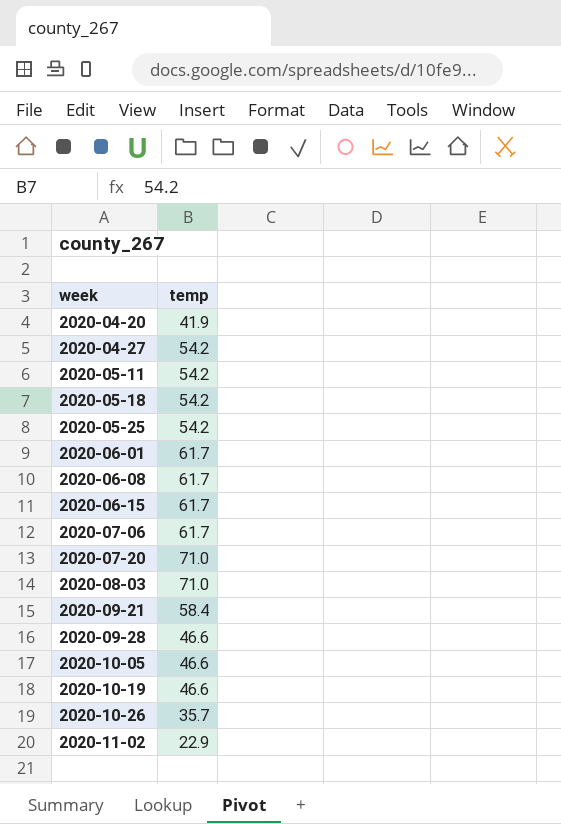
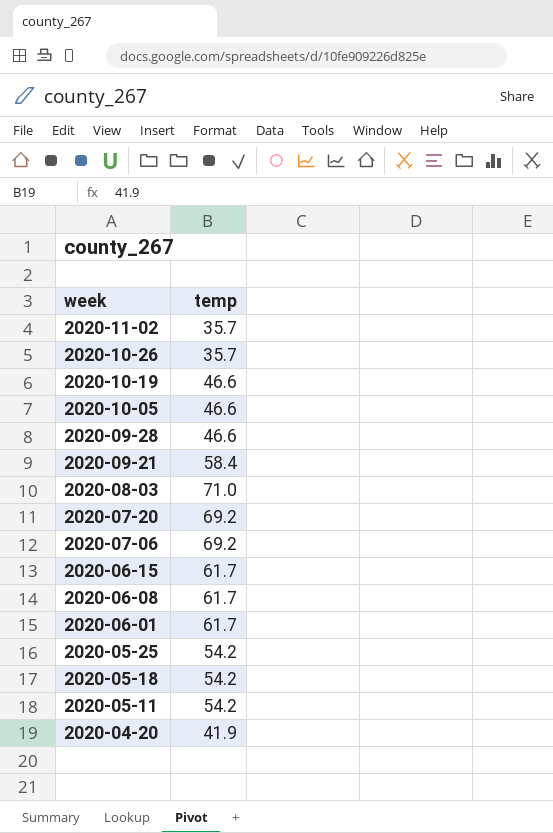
row order: week ascending -> week descending
row 2020-04-27: 54.2 -> none
2020-11-02 | temp: 22.9 -> 35.7
2020-07-20 | temp: 71.0 -> 69.2
2020-07-06 | temp: 61.7 -> 69.2

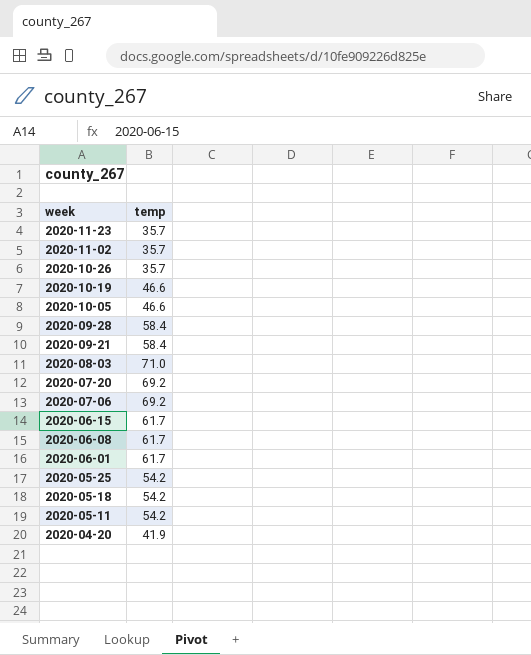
row 2020-11-23: none -> 35.7
2020-09-28 | temp: 46.6 -> 58.4

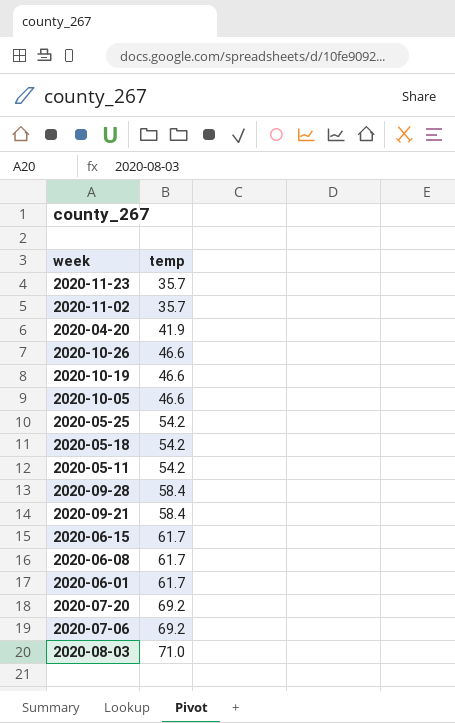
row order: week descending -> temp ascending
2020-10-26 | temp: 35.7 -> 46.6

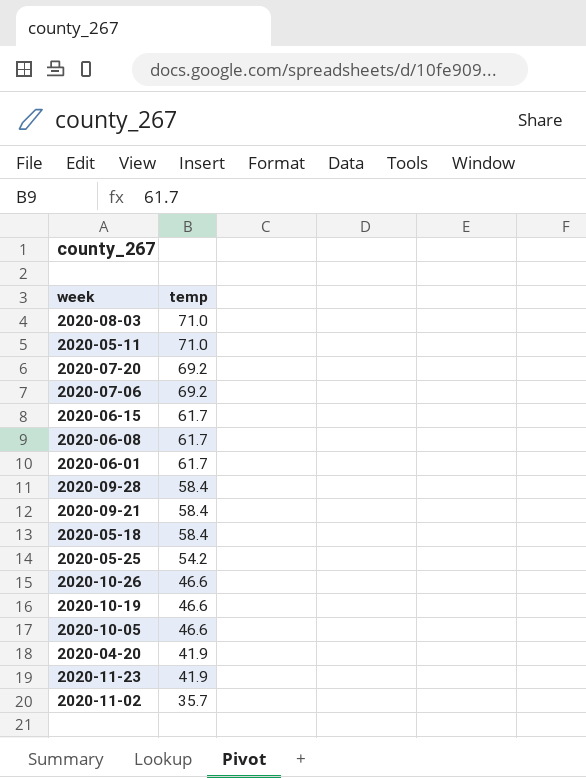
row order: temp ascending -> temp descending
2020-05-11 | temp: 54.2 -> 71.0
2020-05-18 | temp: 54.2 -> 58.4
2020-11-23 | temp: 35.7 -> 41.9

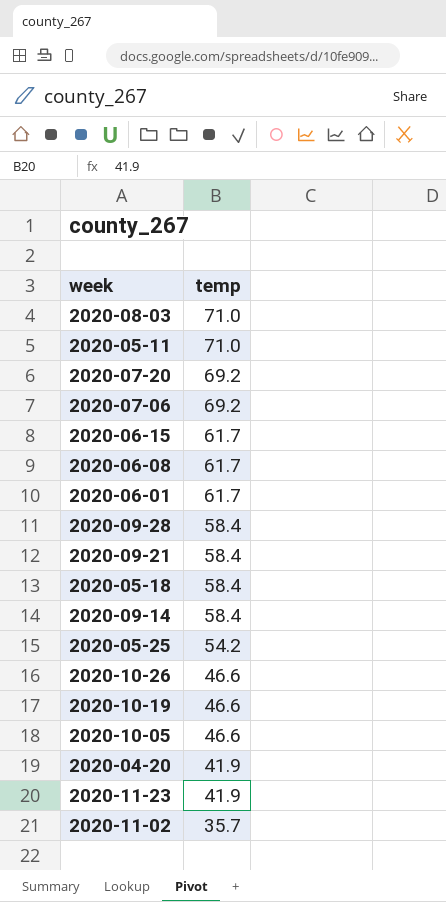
row 2020-09-14: none -> 58.4

